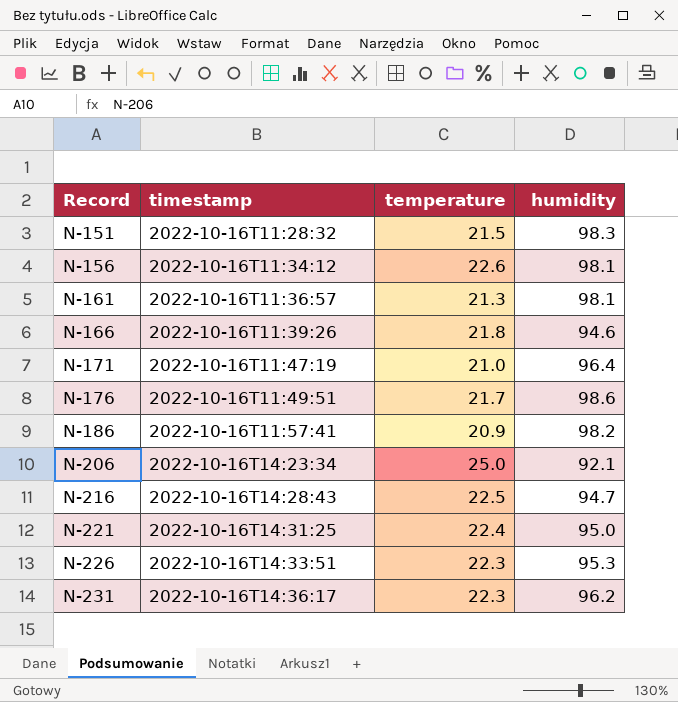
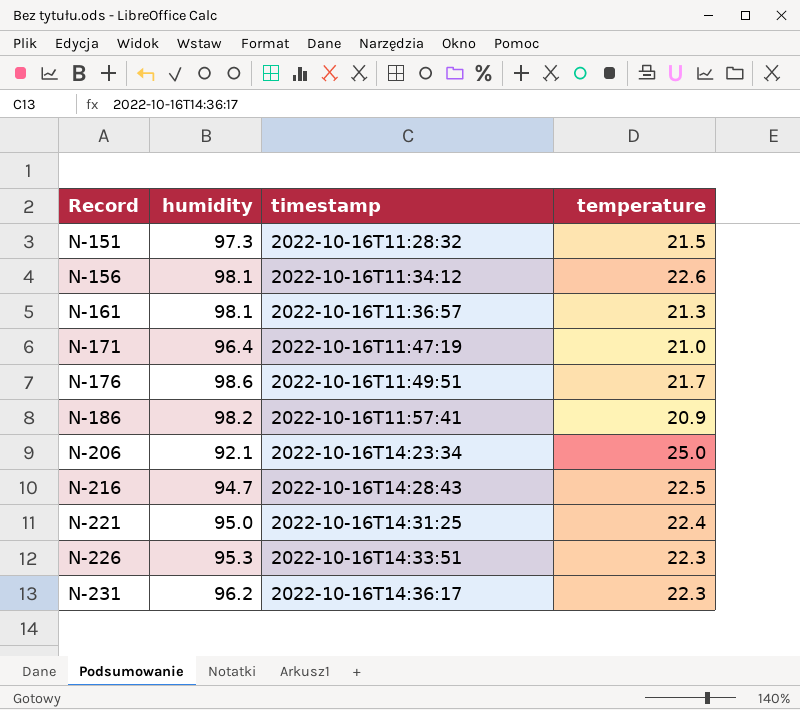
column humidity | position: 4 -> 2
row N-166: 2022-10-16T11:39:26 | 21.8 | 94.6 -> none
N-151 | humidity: 98.3 -> 97.3

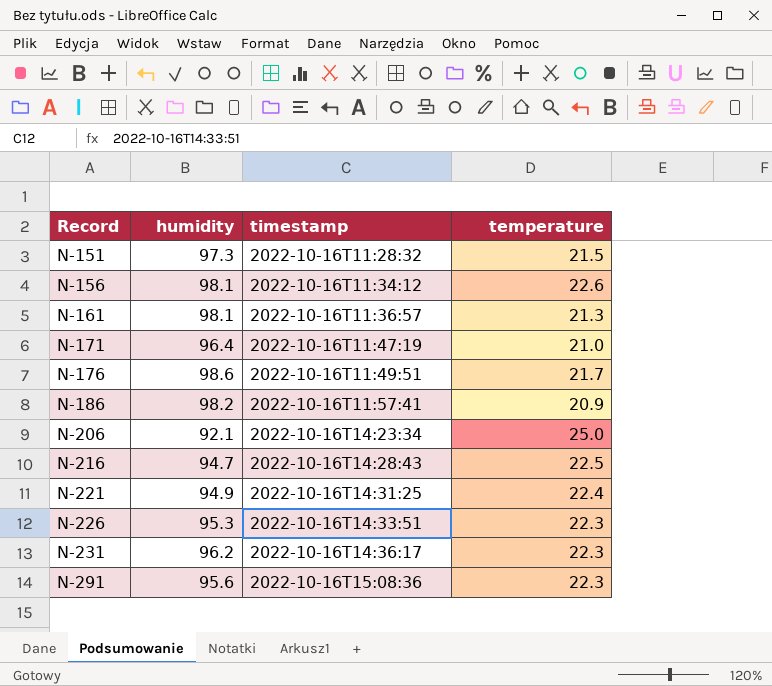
N-221 | humidity: 95.0 -> 94.9
row N-291: none -> 95.6 | 2022-10-16T15:08:36 | 22.3

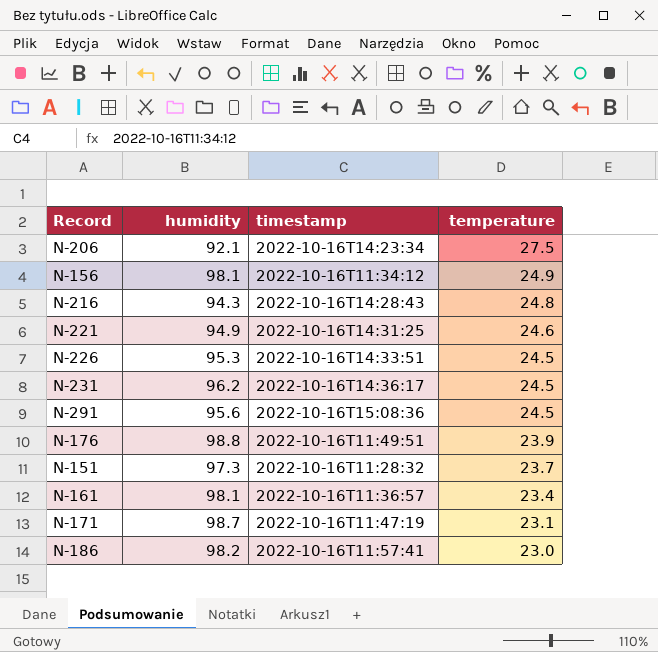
row order: Record ascending -> temperature descending
N-206 | temperature: 25.0 -> 27.5
N-156 | temperature: 22.6 -> 24.9
N-216 | humidity: 94.7 -> 94.3
N-216 | temperature: 22.5 -> 24.8
N-221 | temperature: 22.4 -> 24.6
N-226 | temperature: 22.3 -> 24.5
N-231 | temperature: 22.3 -> 24.5
N-291 | temperature: 22.3 -> 24.5
N-176 | humidity: 98.6 -> 98.8
N-176 | temperature: 21.7 -> 23.9
N-151 | temperature: 21.5 -> 23.7
N-161 | temperature: 21.3 -> 23.4
N-171 | humidity: 96.4 -> 98.7
N-171 | temperature: 21.0 -> 23.1
N-186 | temperature: 20.9 -> 23.0

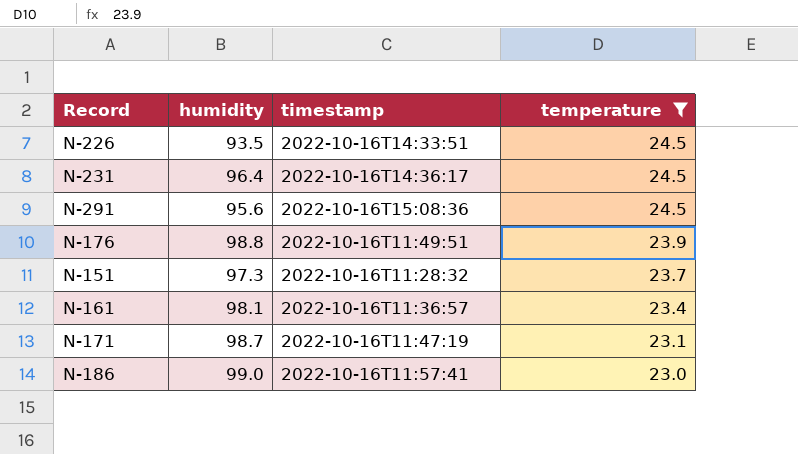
filter: none -> temperature <= 24.5
N-226 | humidity: 95.3 -> 93.5
N-231 | humidity: 96.2 -> 96.4
N-186 | humidity: 98.2 -> 99.0

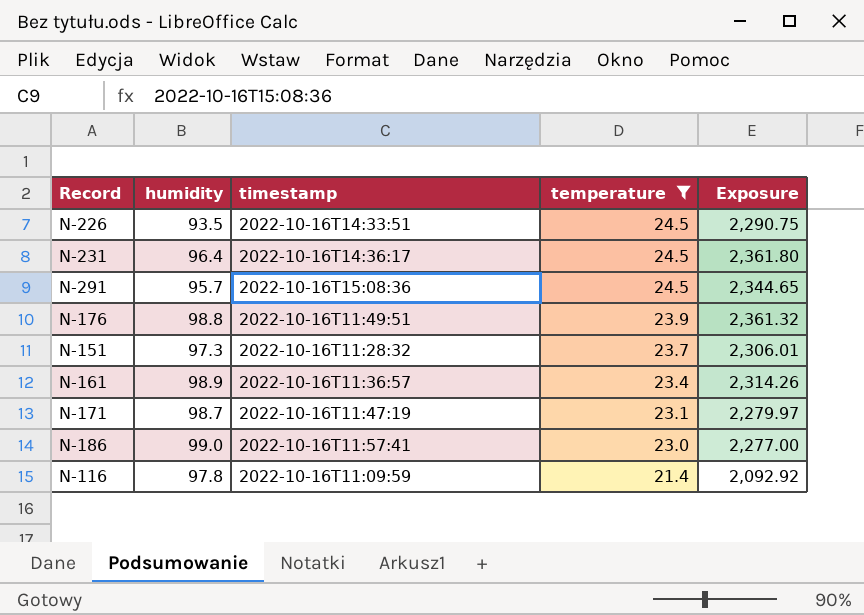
column Exposure | formula: none -> [humidity] * [temperature]
N-291 | humidity: 95.6 -> 95.7
N-161 | humidity: 98.1 -> 98.9
row N-116: none -> 97.8 | 2022-10-16T11:09:59 | 21.4 | 2,092.92

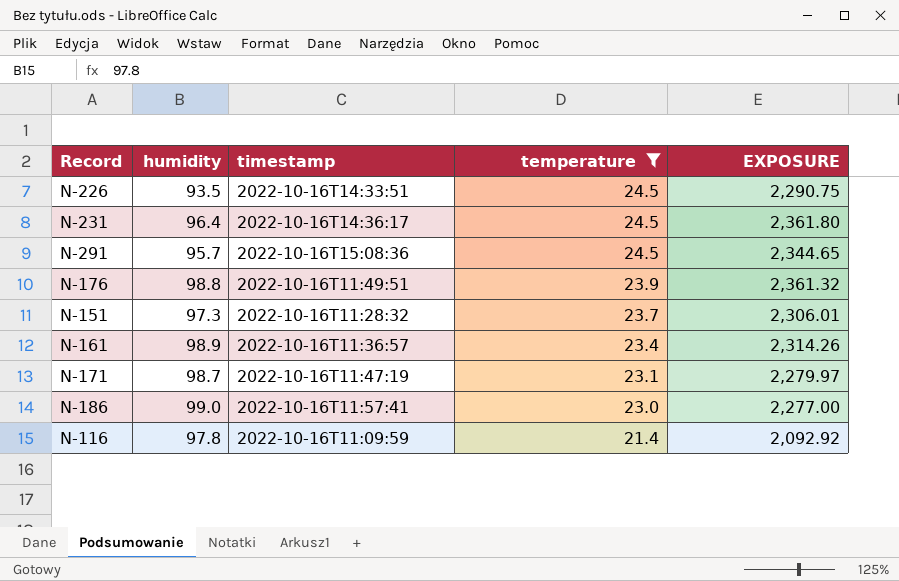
column name: Exposure -> EXPOSURE

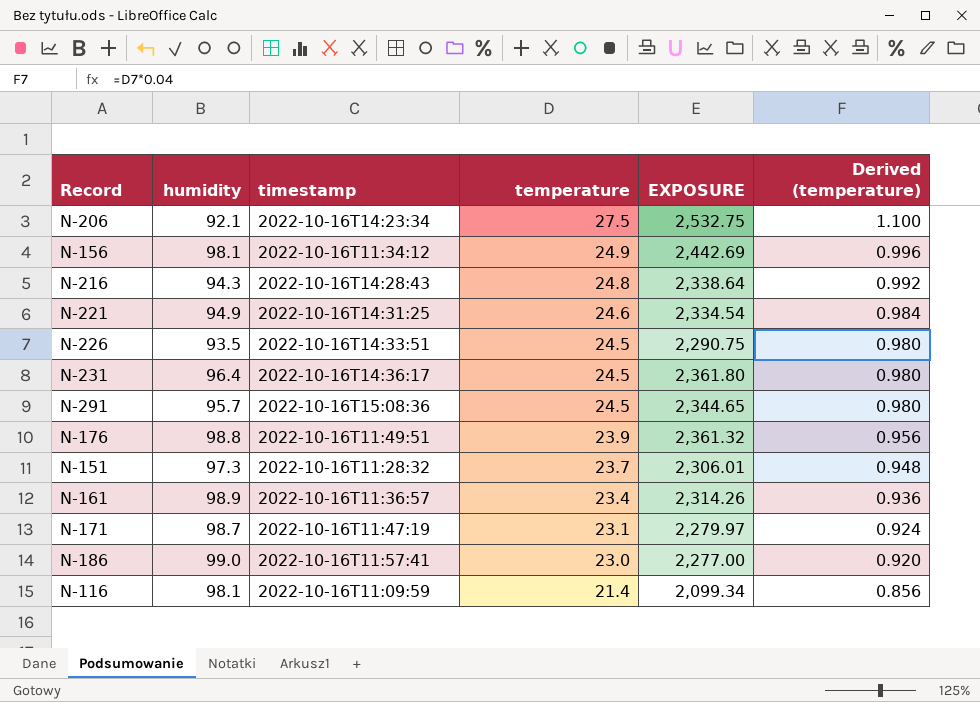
filter: temperature <= 24.5 -> none
column Derived (temperature) | formula: none -> [temperature] * 0.04
N-116 | humidity: 97.8 -> 98.1
N-116 | EXPOSURE: 2,092.92 -> 2,099.34

